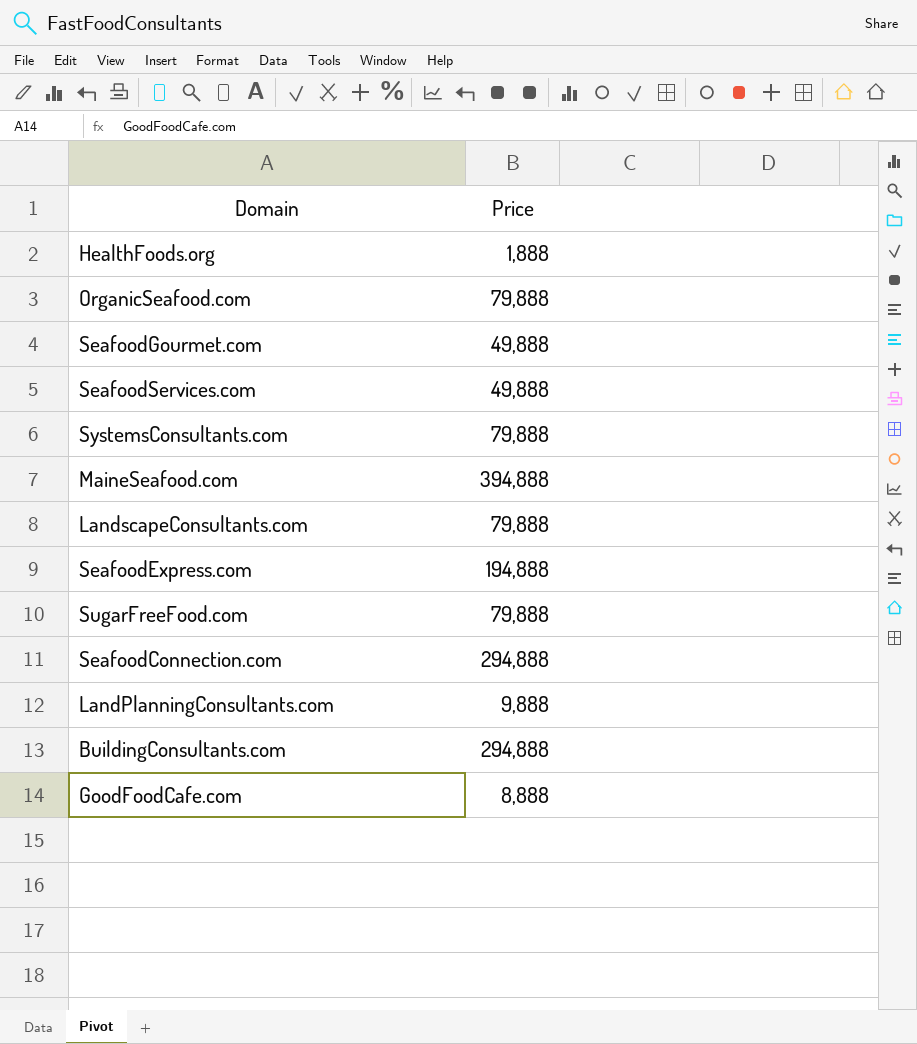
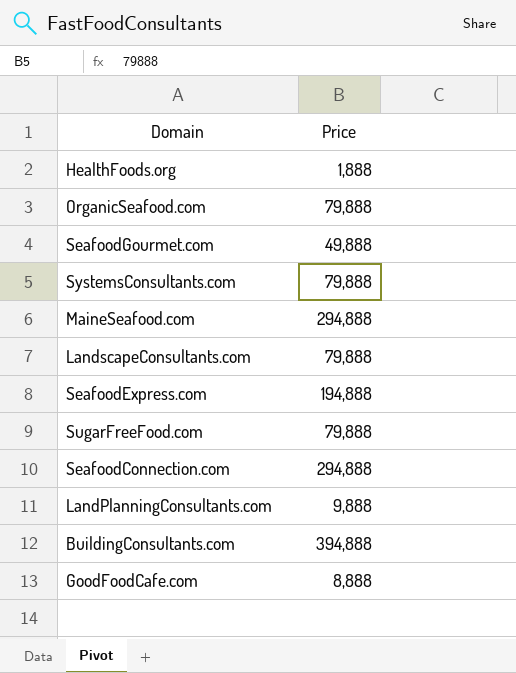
row SeafoodServices.com: 49,888 -> none
MaineSeafood.com | Price: 394,888 -> 294,888
BuildingConsultants.com | Price: 294,888 -> 394,888

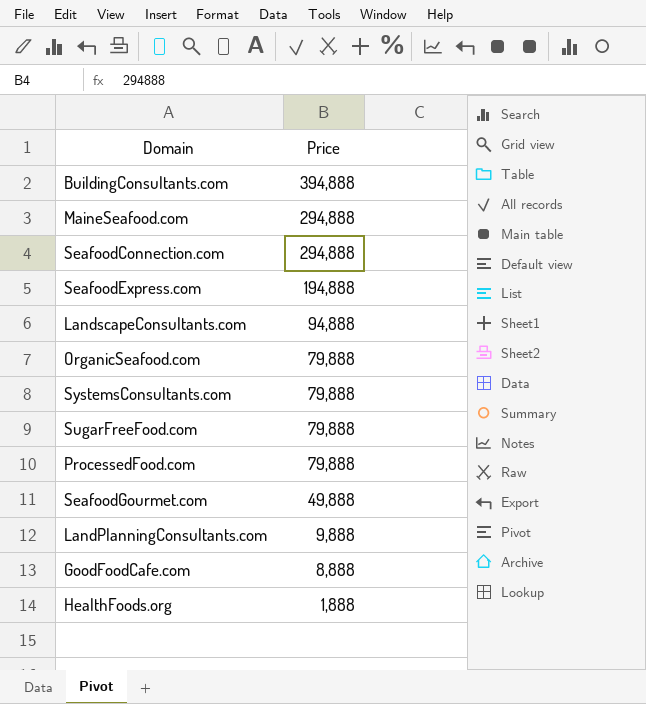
row order: none -> Price descending
LandscapeConsultants.com | Price: 79,888 -> 94,888
row ProcessedFood.com: none -> 79,888

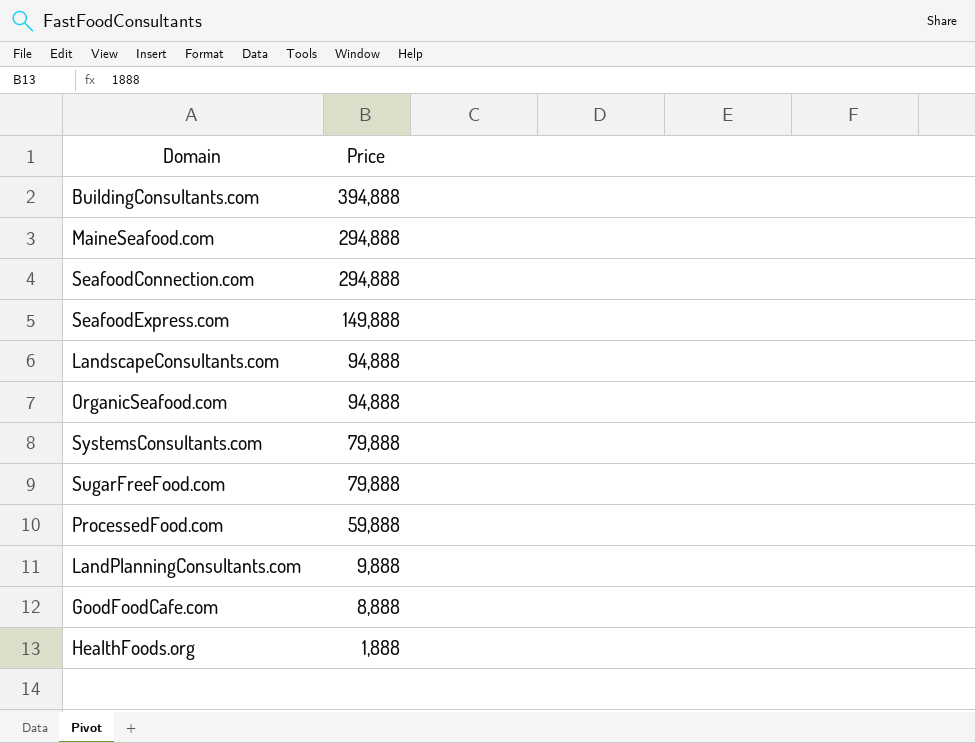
row SeafoodGourmet.com: 49,888 -> none
SeafoodExpress.com | Price: 194,888 -> 149,888
OrganicSeafood.com | Price: 79,888 -> 94,888
ProcessedFood.com | Price: 79,888 -> 59,888

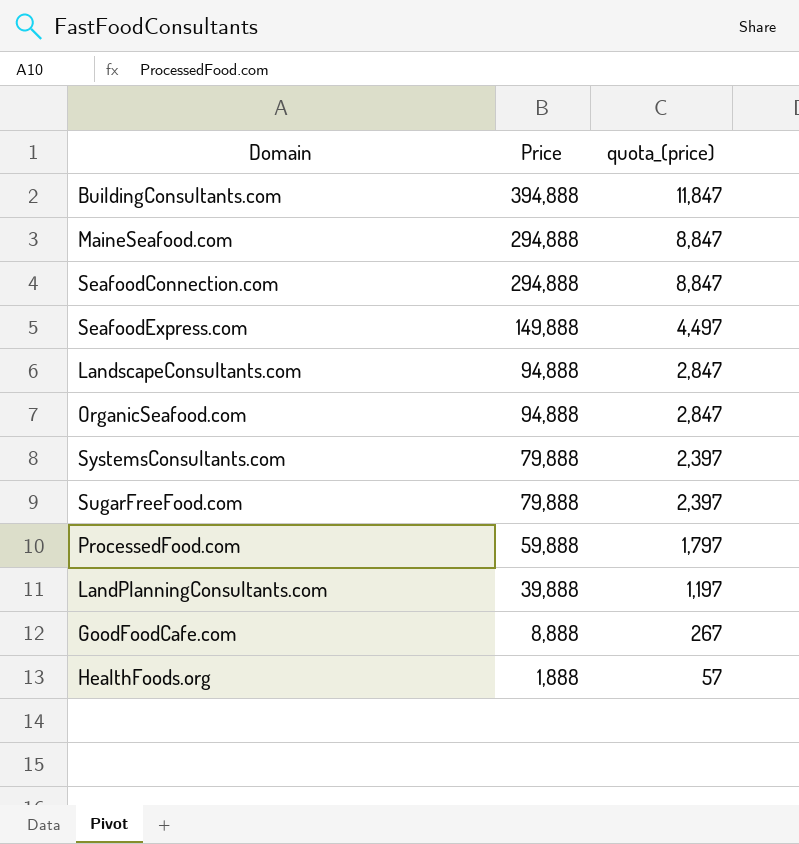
column quota_(price) | formula: none -> [Price] * 0.03
LandPlanningConsultants.com | Price: 9,888 -> 39,888

